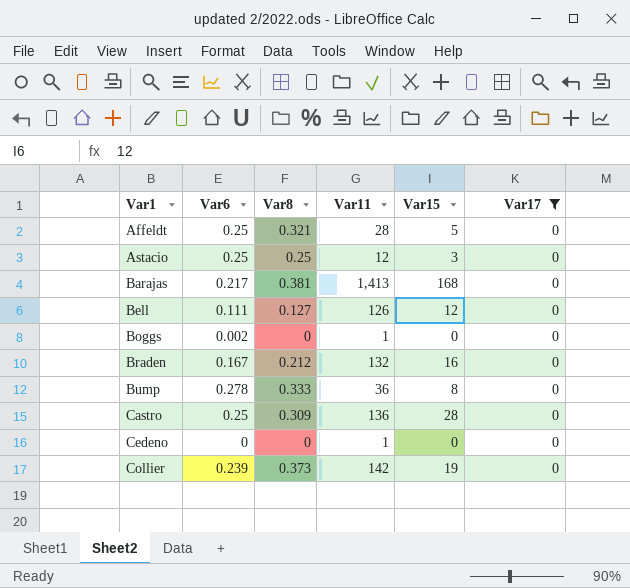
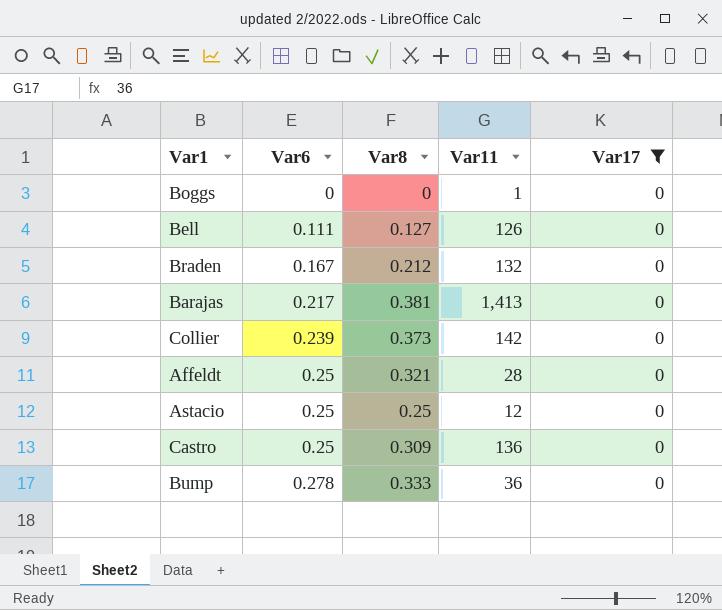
row order: Var1 ascending -> Var6 ascending
column Var15 | position: 5 -> none
row Cedeno: 0 | 0 | 1 | 0 | 0 -> none
Boggs | Var6: 0.002 -> 0

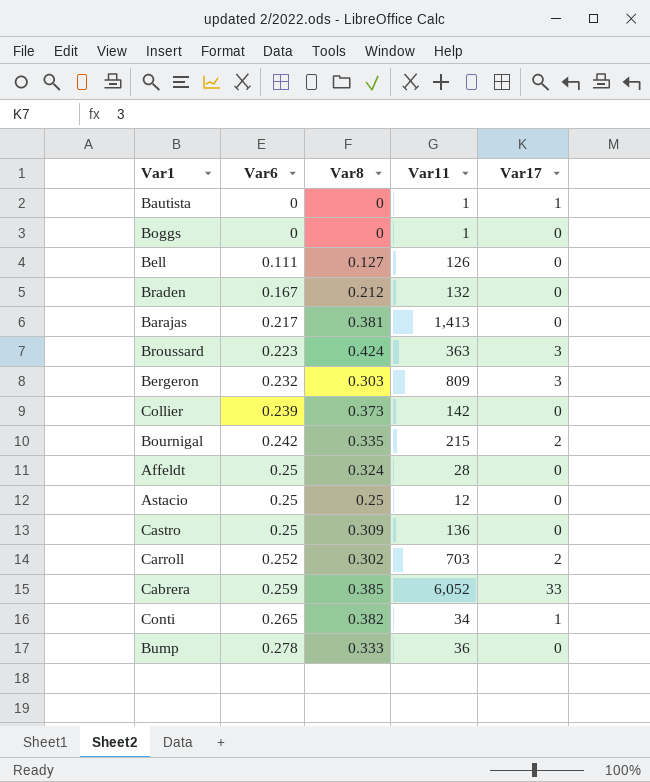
filter: Var17 = 0 -> none
Affeldt | Var8: 0.321 -> 0.324

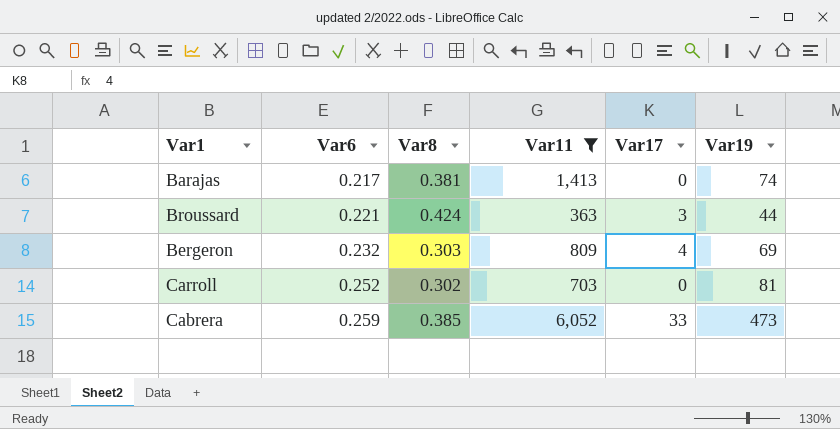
filter: none -> Var11 >= 363
column Var19 | position: none -> 6
Broussard | Var6: 0.223 -> 0.221
Bergeron | Var17: 3 -> 4
Carroll | Var17: 2 -> 0

